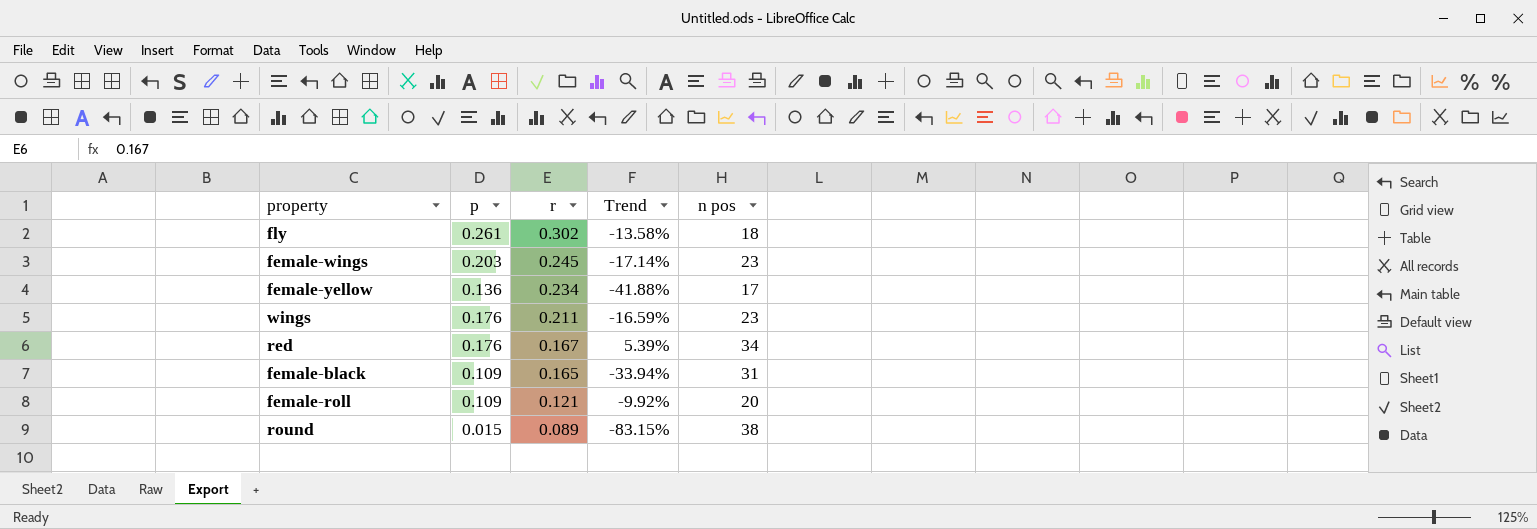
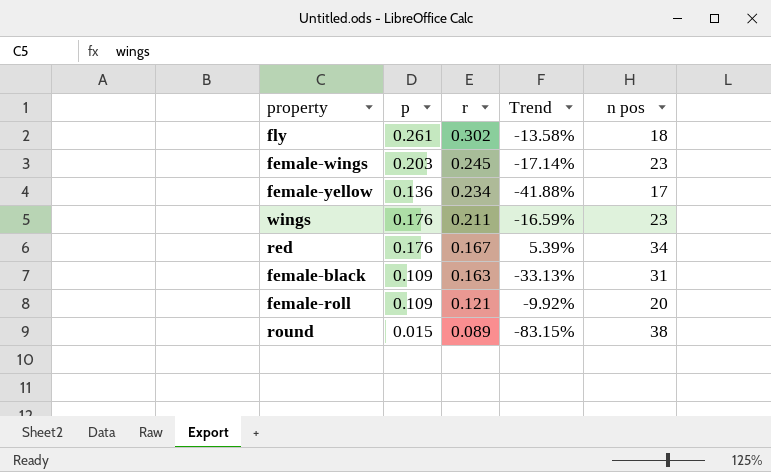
female-black | r: 0.165 -> 0.163
female-black | Trend: -33.94% -> -33.13%

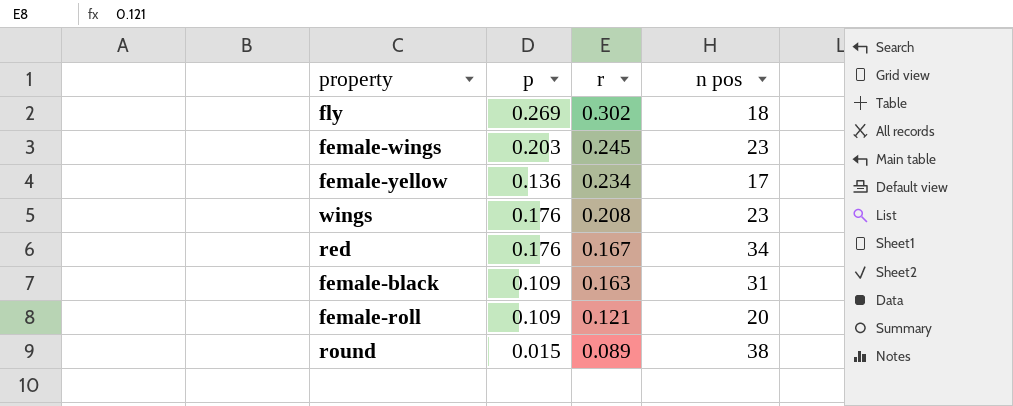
column Trend | formula: ([p] - [r]) / [r] -> none
fly | p: 0.261 -> 0.269
wings | r: 0.211 -> 0.208

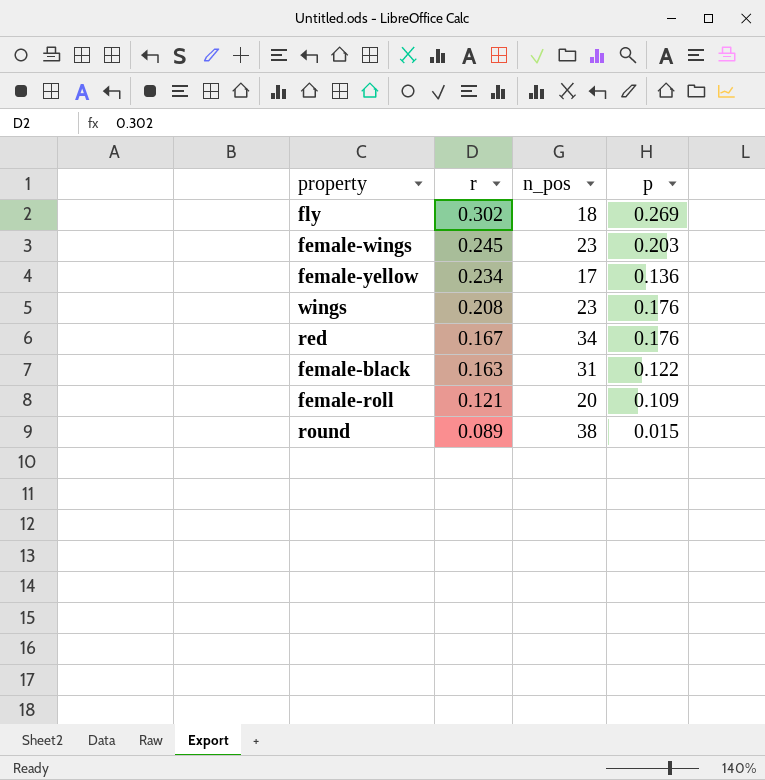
column name: n pos -> n_pos
column p | position: 2 -> 4
female-black | p: 0.109 -> 0.122

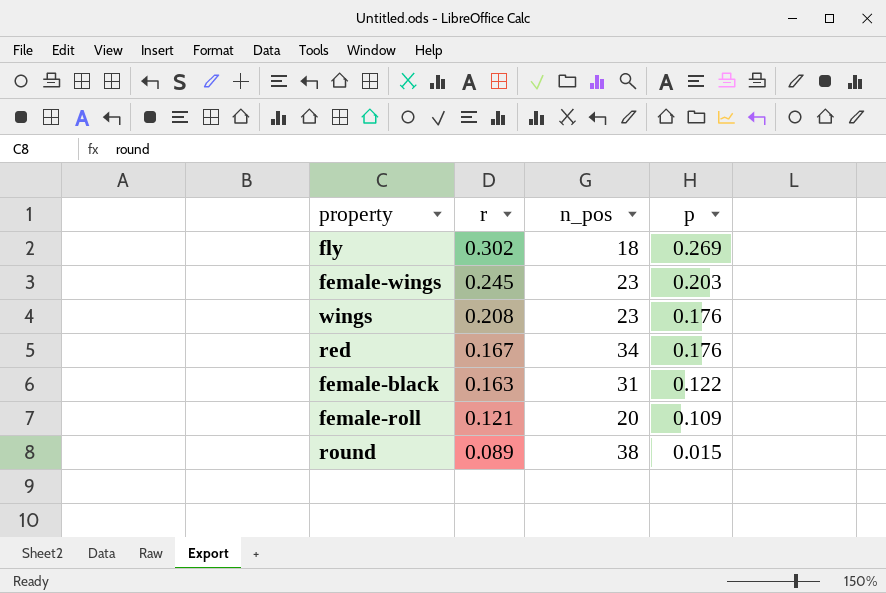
row female-yellow: 0.234 | 17 | 0.136 -> none

